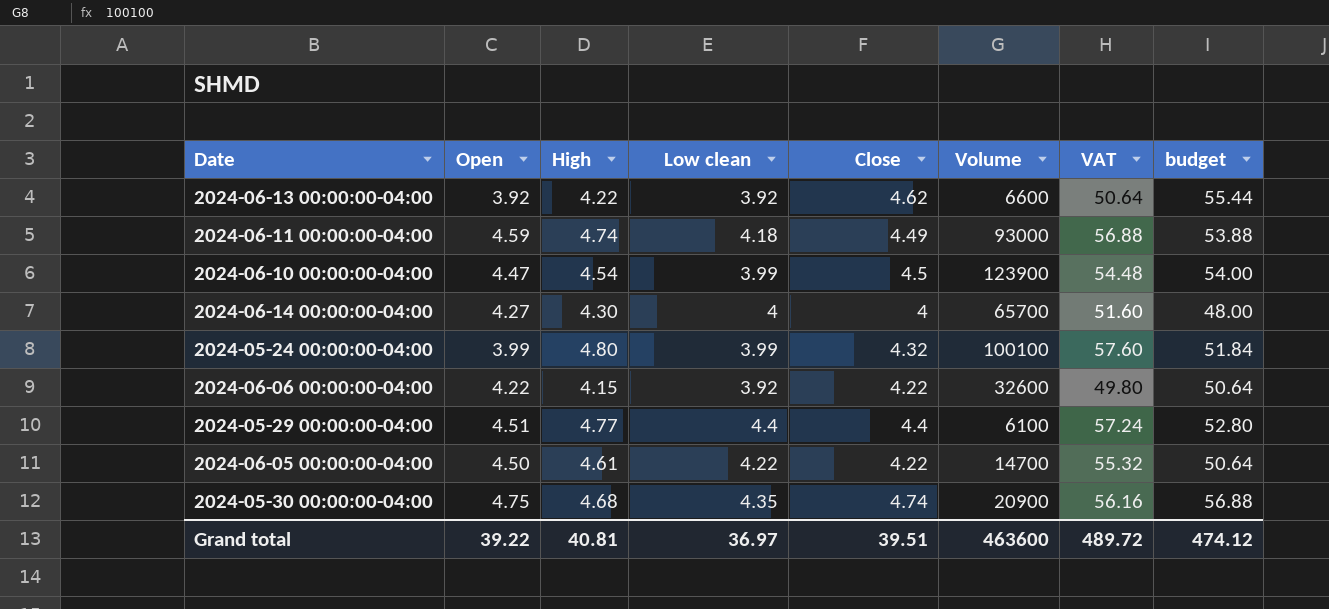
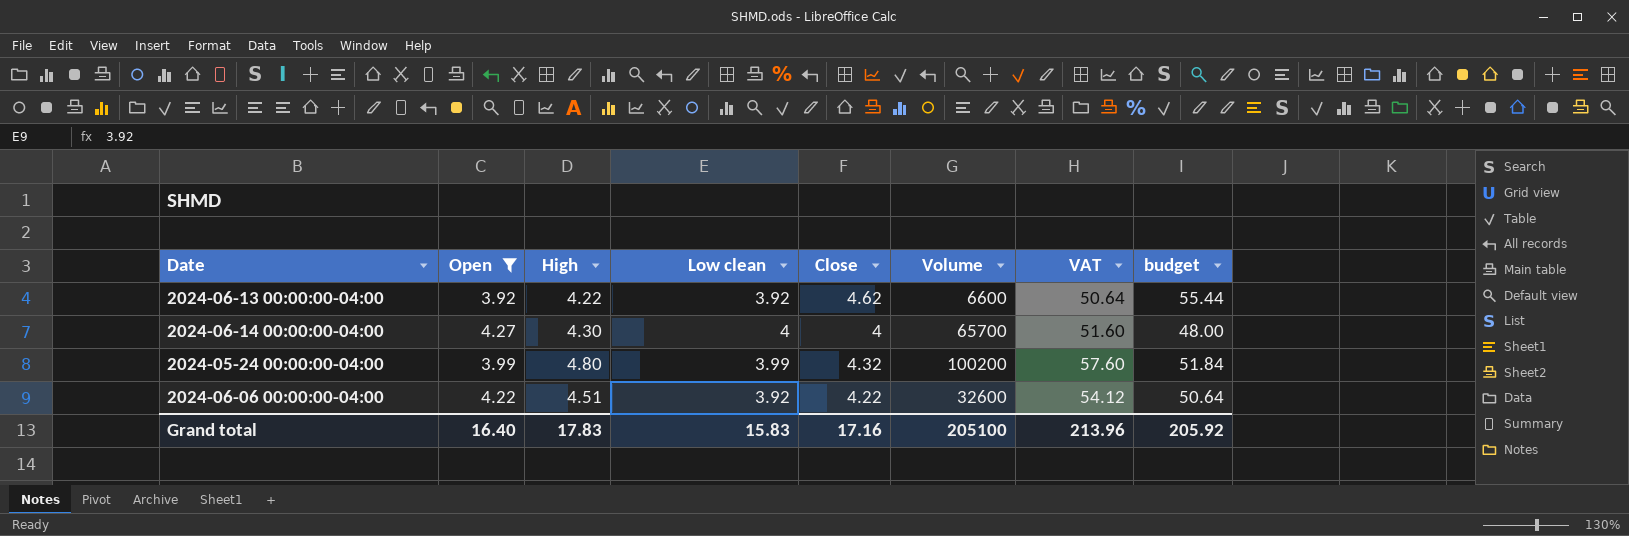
filter: none -> Open <= 4.27
2024-05-24 00:00:00-04:00 | Volume: 100100 -> 100200
2024-06-06 00:00:00-04:00 | High: 4.15 -> 4.51
2024-06-06 00:00:00-04:00 | VAT: 49.80 -> 54.12
Grand total | Open: 39.22 -> 16.40
Grand total | High: 40.81 -> 17.83
Grand total | Low clean: 36.97 -> 15.83
Grand total | Close: 39.51 -> 17.16
Grand total | Volume: 463600 -> 205100
Grand total | VAT: 489.72 -> 213.96
Grand total | budget: 474.12 -> 205.92

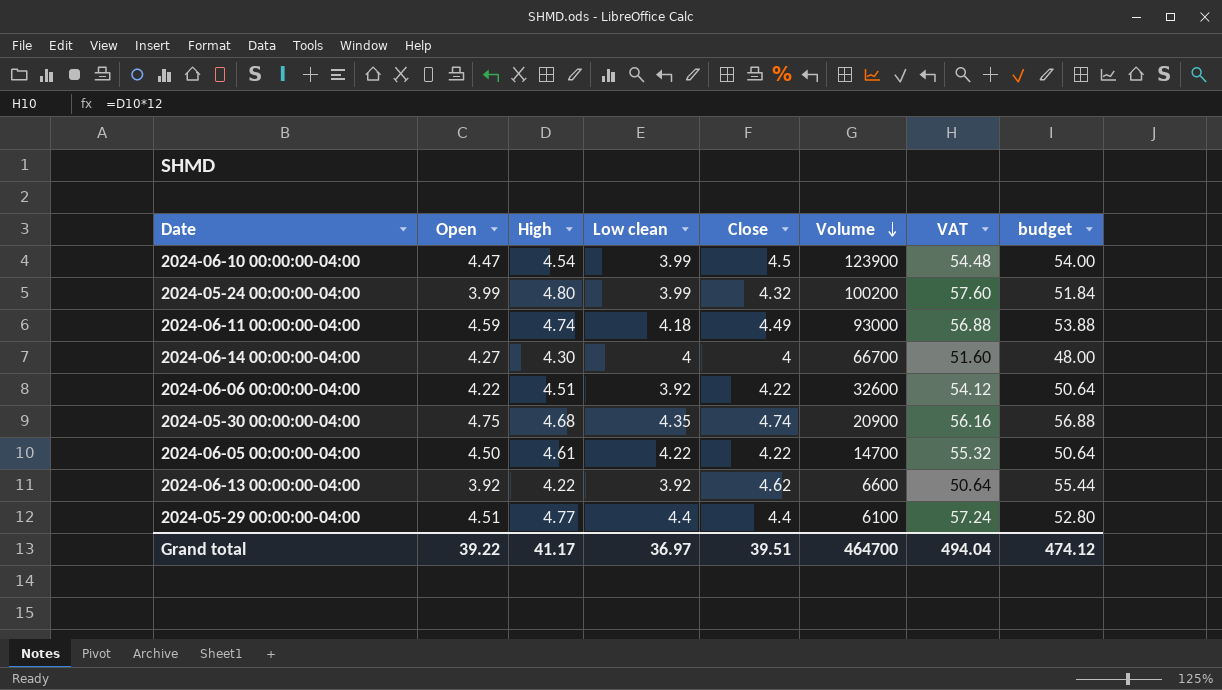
filter: Open <= 4.27 -> none
row order: none -> Volume descending
2024-06-14 00:00:00-04:00 | Volume: 65700 -> 66700
Grand total | Open: 16.40 -> 39.22
Grand total | High: 17.83 -> 41.17
Grand total | Low clean: 15.83 -> 36.97
Grand total | Close: 17.16 -> 39.51
Grand total | Volume: 205100 -> 464700
Grand total | VAT: 213.96 -> 494.04
Grand total | budget: 205.92 -> 474.12

